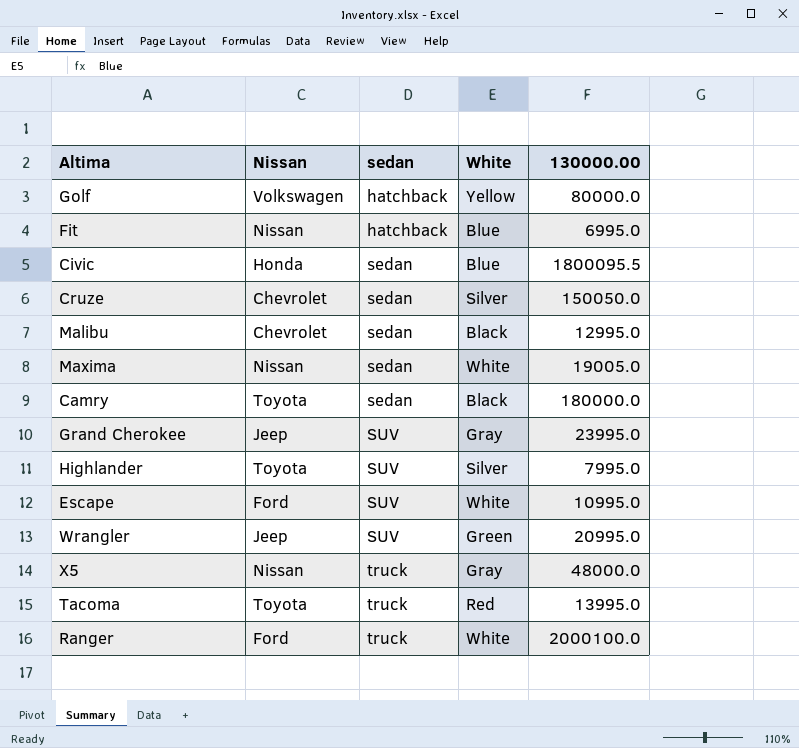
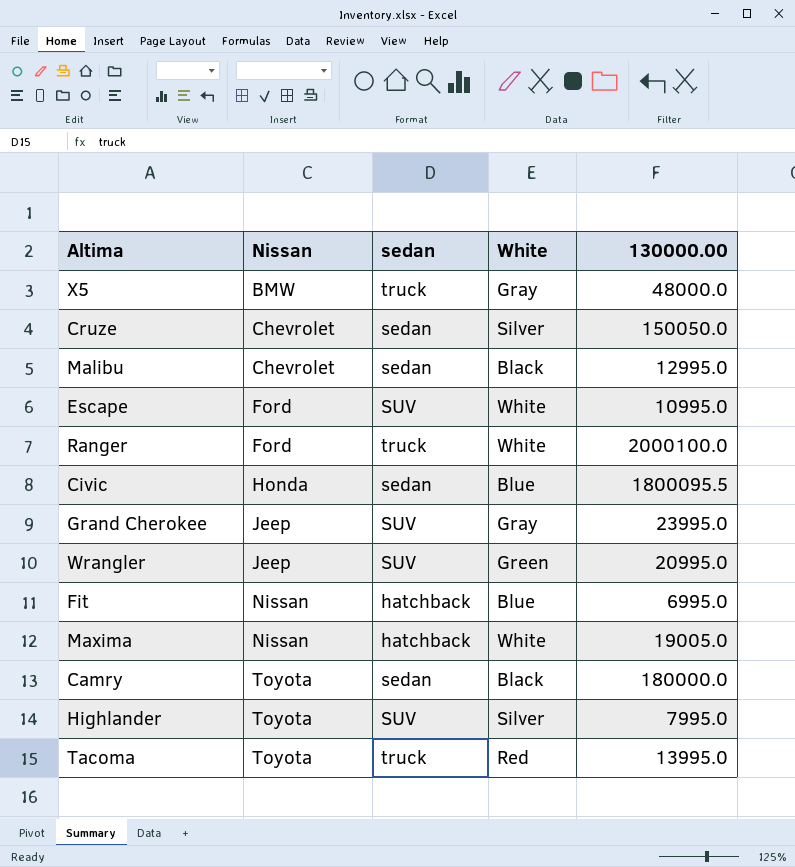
row order: sedan ascending -> Nissan ascending
row Golf: Volkswagen | hatchback | Yellow | 80000.0 -> none
X5 | Nissan: Nissan -> BMW
Maxima | sedan: sedan -> hatchback

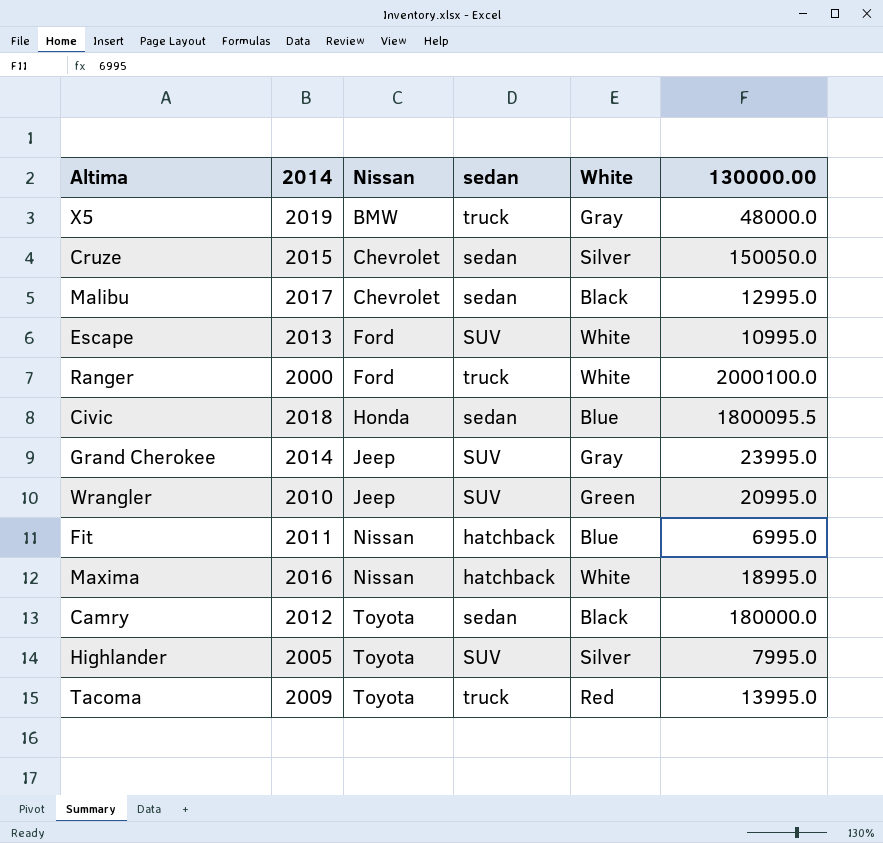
column 2014 | position: none -> 2
Maxima | 130000.00: 19005.0 -> 18995.0

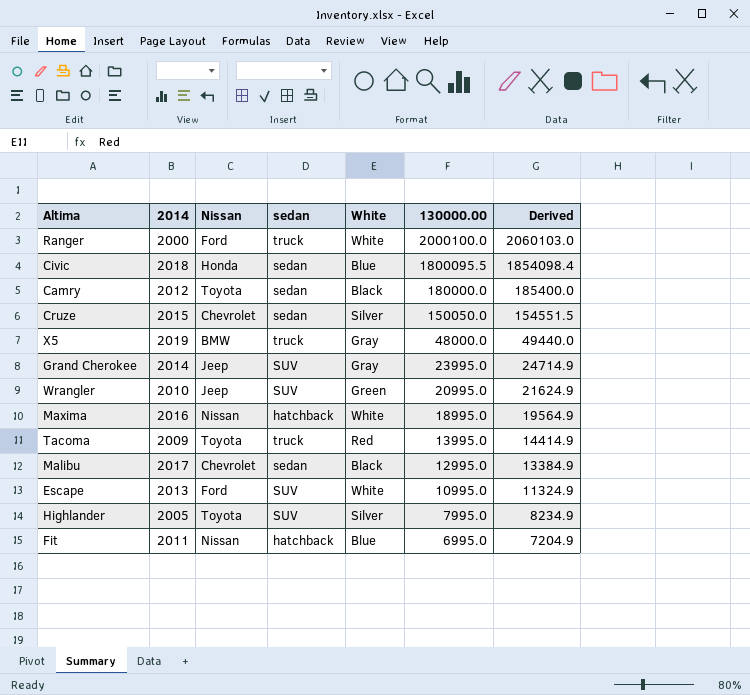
row order: Nissan ascending -> 130000.00 descending
column Derived | formula: none -> [130000.00] * 1.03

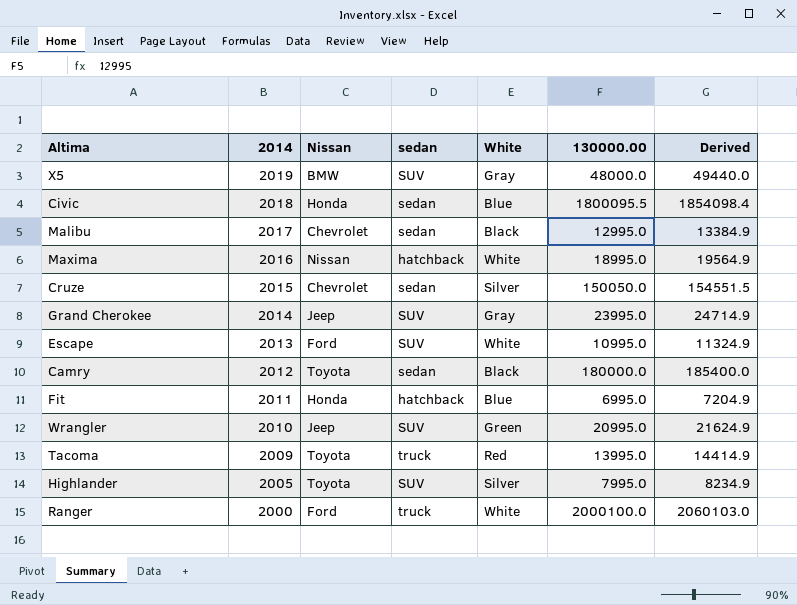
row order: 130000.00 descending -> 2014 descending
X5 | sedan: truck -> SUV
Fit | Nissan: Nissan -> Honda

